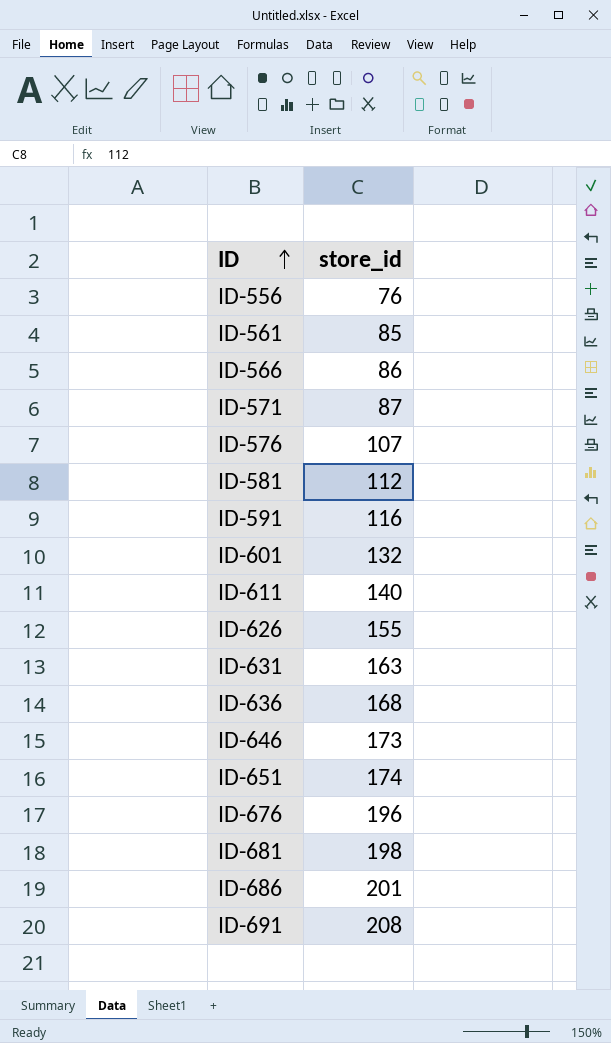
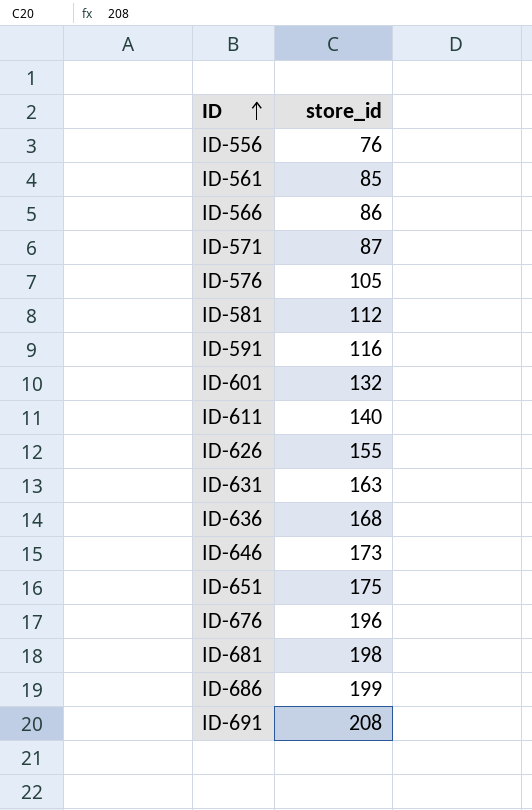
ID-576 | store_id: 107 -> 105
ID-651 | store_id: 174 -> 175
ID-686 | store_id: 201 -> 199

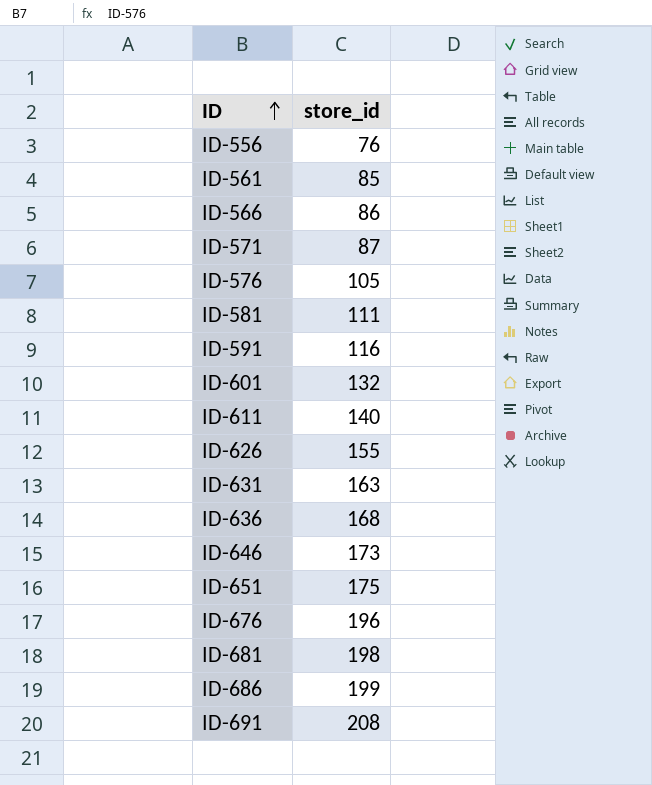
ID-581 | store_id: 112 -> 111

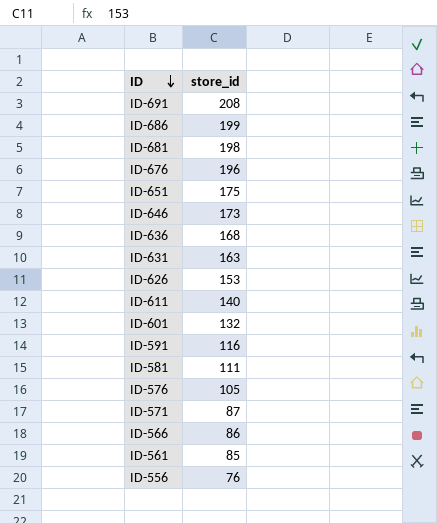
row order: ID ascending -> ID descending
ID-626 | store_id: 155 -> 153

